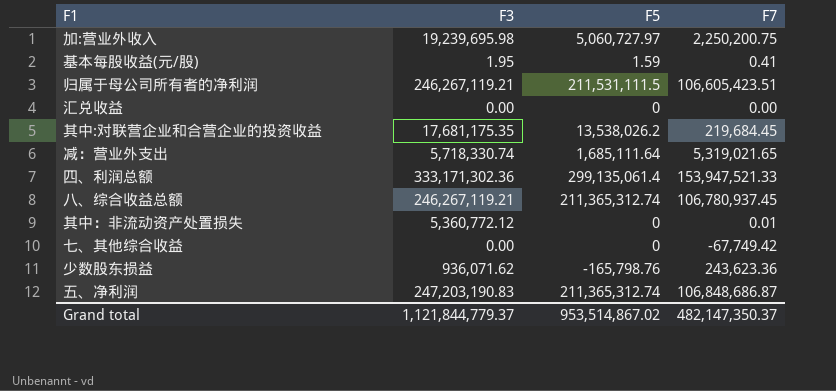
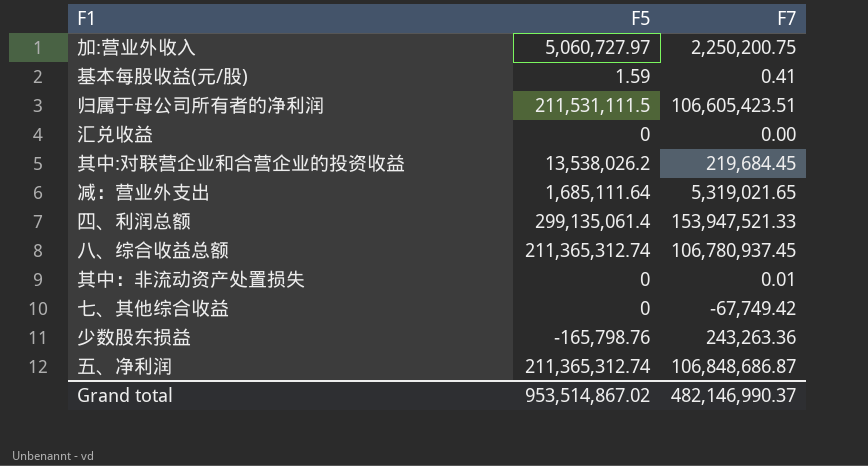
column F3 | position: 2 -> none
少数股东损益 | F7: 243,623.36 -> 243,263.36
Grand total | F7: 482,147,350.37 -> 482,146,990.37

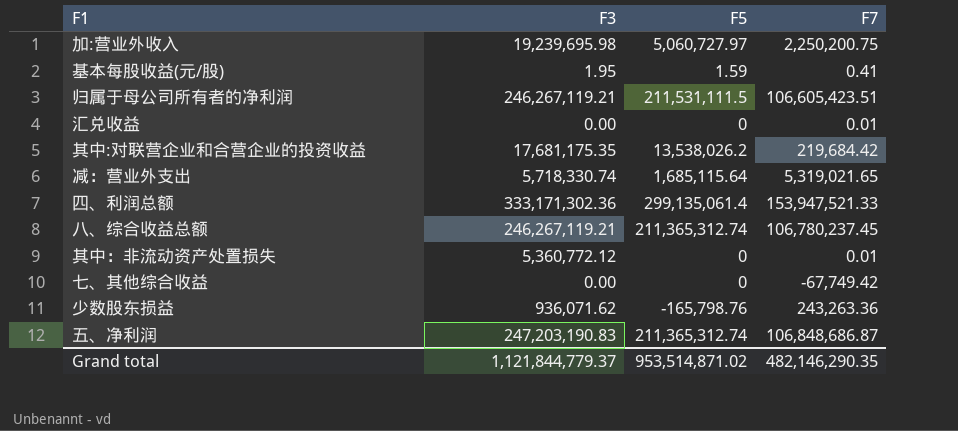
column F3 | position: none -> 2
汇兑收益 | F7: 0.00 -> 0.01
其中:对联营企业和合营企业的投资收益 | F7: 219,684.45 -> 219,684.42
减：营业外支出 | F5: 1,685,111.64 -> 1,685,115.64
八、综合收益总额 | F7: 106,780,937.45 -> 106,780,237.45
Grand total | F5: 953,514,867.02 -> 953,514,871.02
Grand total | F7: 482,146,990.37 -> 482,146,290.35

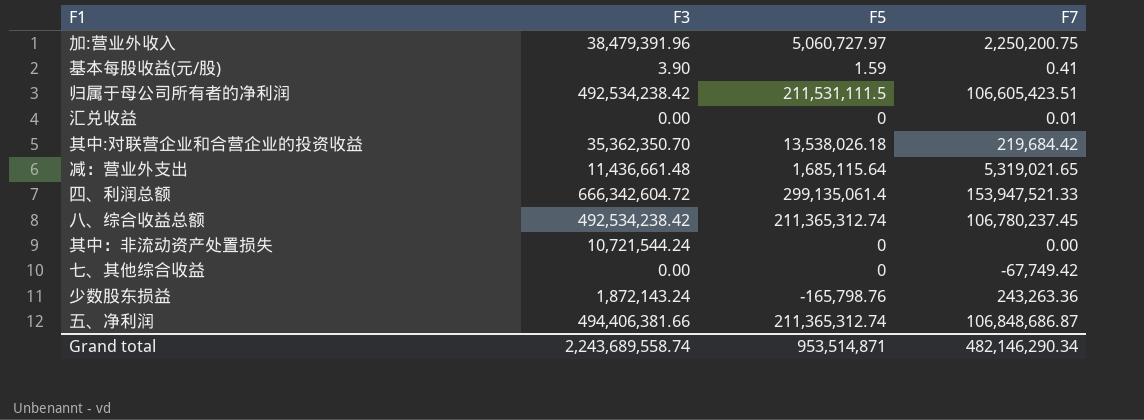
加:营业外收入 | F3: 19,239,695.98 -> 38,479,391.96
基本每股收益(元/股) | F3: 1.95 -> 3.90
归属于母公司所有者的净利润 | F3: 246,267,119.21 -> 492,534,238.42
其中:对联营企业和合营企业的投资收益 | F3: 17,681,175.35 -> 35,362,350.70
其中:对联营企业和合营企业的投资收益 | F5: 13,538,026.2 -> 13,538,026.18
减：营业外支出 | F3: 5,718,330.74 -> 11,436,661.48
四、利润总额 | F3: 333,171,302.36 -> 666,342,604.72
八、综合收益总额 | F3: 246,267,119.21 -> 492,534,238.42
其中：非流动资产处置损失 | F3: 5,360,772.12 -> 10,721,544.24
其中：非流动资产处置损失 | F7: 0.01 -> 0.00
少数股东损益 | F3: 936,071.62 -> 1,872,143.24
五、净利润 | F3: 247,203,190.83 -> 494,406,381.66
Grand total | F3: 1,121,844,779.37 -> 2,243,689,558.74
Grand total | F5: 953,514,871.02 -> 953,514,871
Grand total | F7: 482,146,290.35 -> 482,146,290.34

